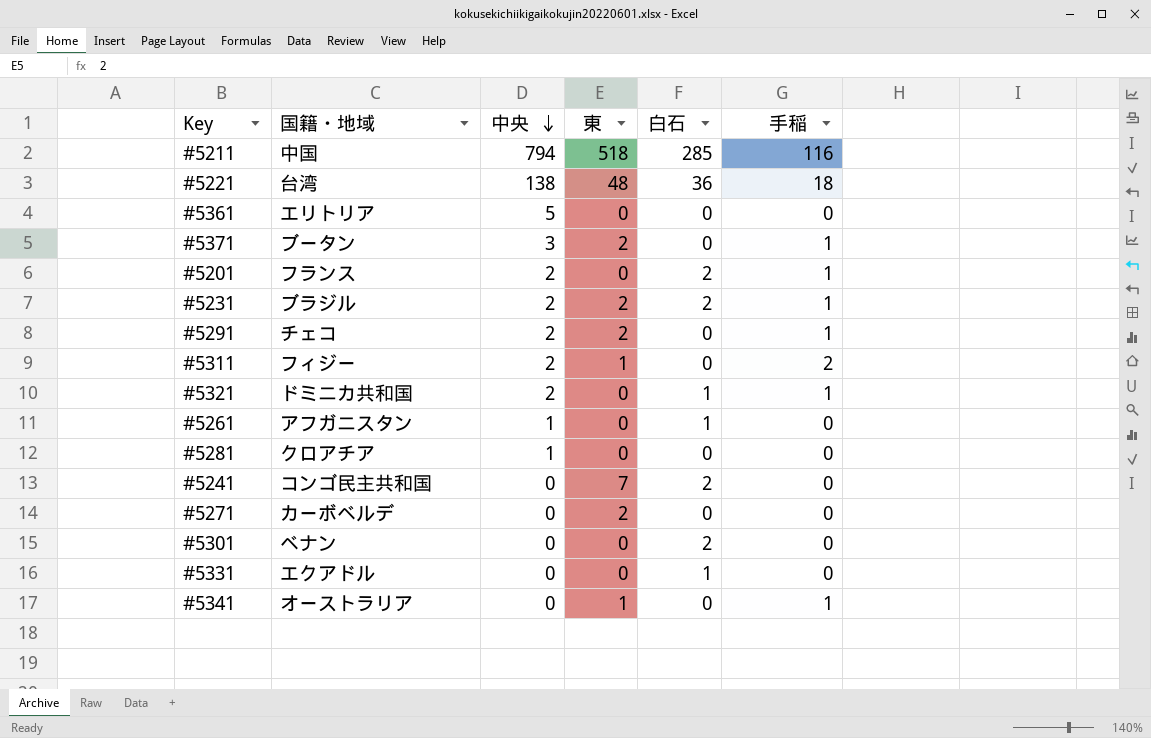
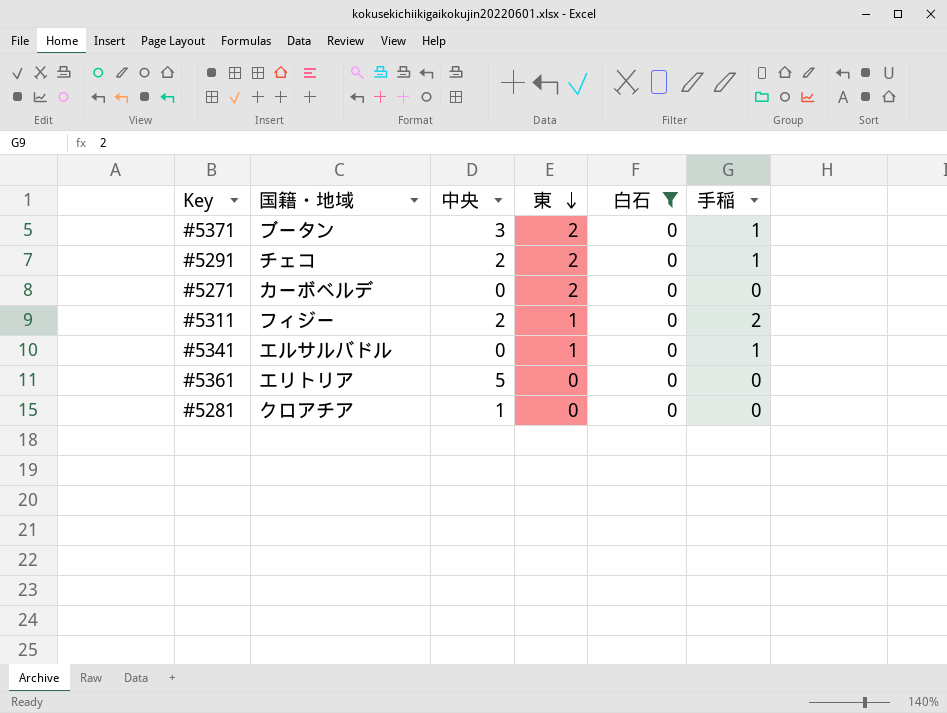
filter: none -> 白石 = 0
row order: 中央 descending -> 東 descending
#5341 | 国籍・地域: オーストラリア -> エルサルバドル

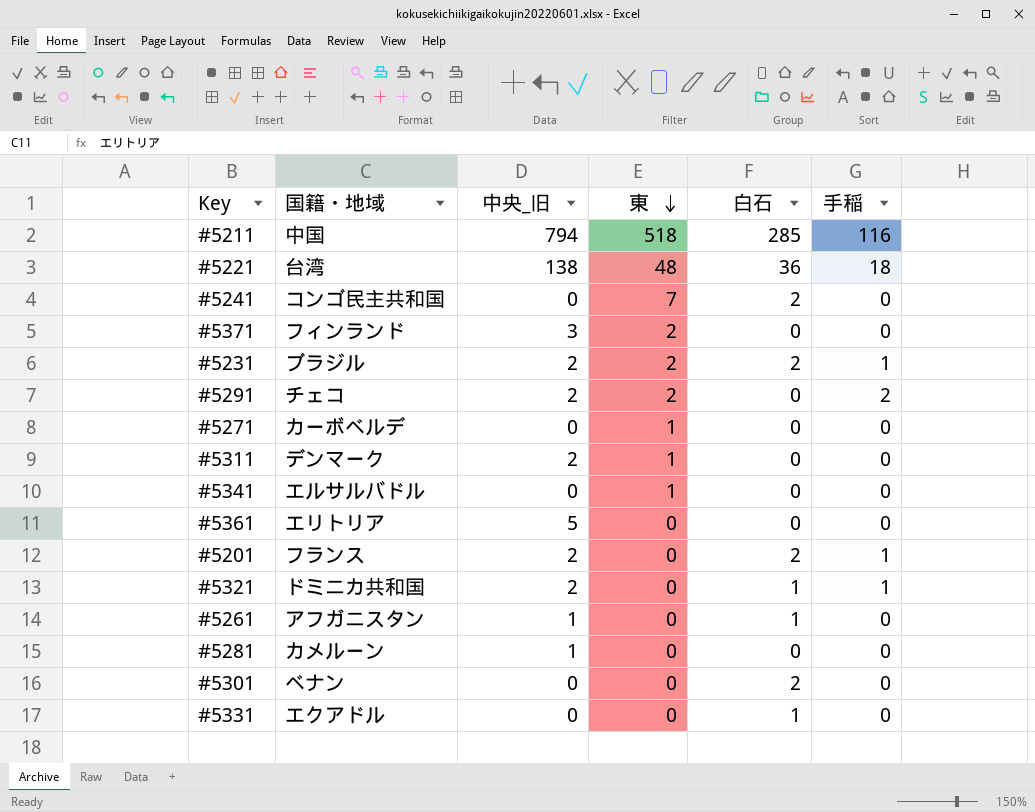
filter: 白石 = 0 -> none
column name: 中央 -> 中央_旧
#5371 | 国籍・地域: ブータン -> フィンランド
#5371 | 手稲: 1 -> 0
#5291 | 手稲: 1 -> 2
#5271 | 東: 2 -> 1
#5311 | 国籍・地域: フィジー -> デンマーク
#5311 | 手稲: 2 -> 0
#5341 | 手稲: 1 -> 0
#5281 | 国籍・地域: クロアチア -> カメルーン

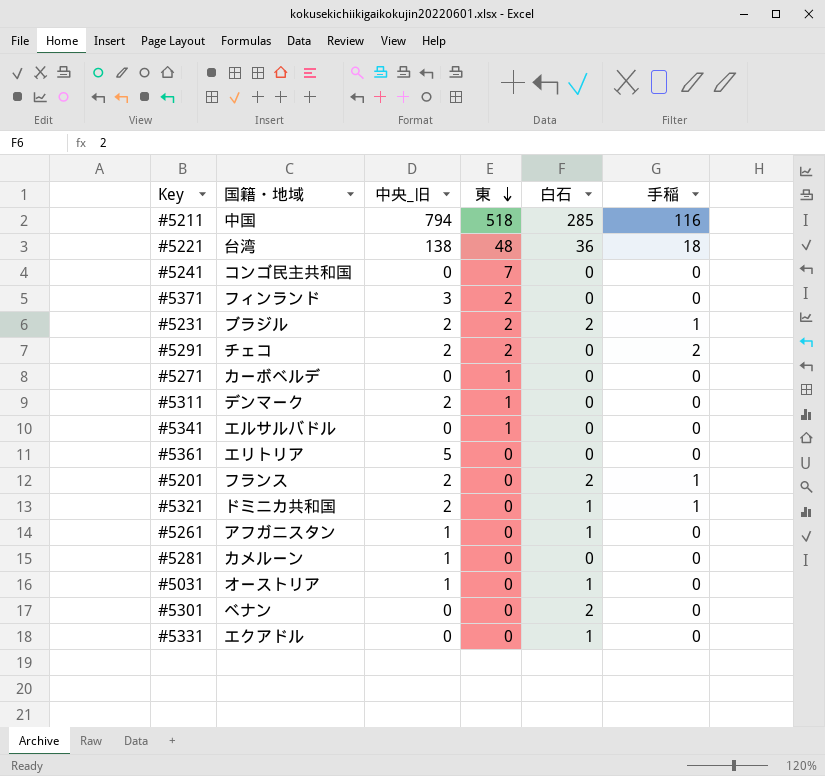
#5241 | 白石: 2 -> 0
row #5031: none -> オーストリア | 1 | 0 | 1 | 0

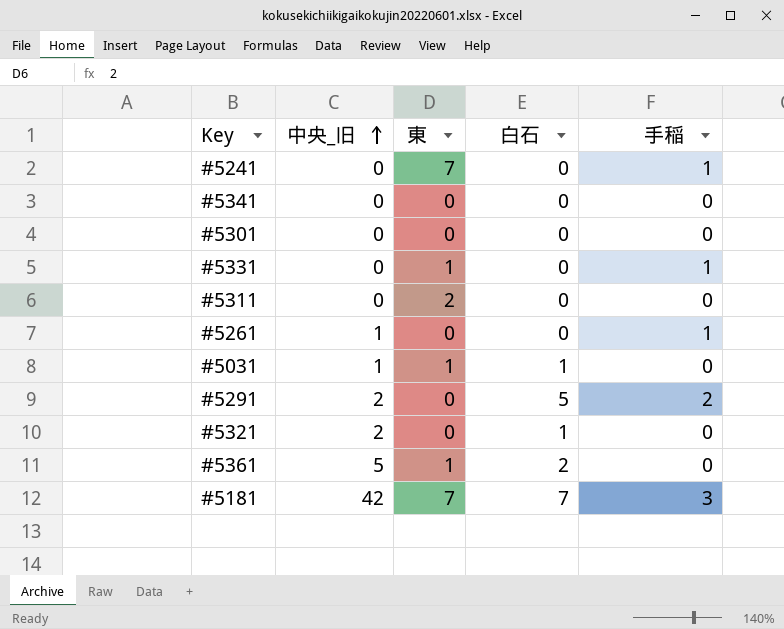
row order: 東 descending -> 中央_旧 ascending
column 国籍・地域 | position: 2 -> none
row #5211: 中国 | 794 | 518 | 285 | 116 -> none
row #5221: 台湾 | 138 | 48 | 36 | 18 -> none
row #5371: フィンランド | 3 | 2 | 0 | 0 -> none
row #5231: ブラジル | 2 | 2 | 2 | 1 -> none
row #5271: カーボベルデ | 0 | 1 | 0 | 0 -> none
row #5201: フランス | 2 | 0 | 2 | 1 -> none
row #5281: カメルーン | 1 | 0 | 0 | 0 -> none
#5241 | 手稲: 0 -> 1
#5341 | 東: 1 -> 0
#5301 | 白石: 2 -> 0
#5331 | 東: 0 -> 1
#5331 | 白石: 1 -> 0
#5331 | 手稲: 0 -> 1
#5311 | 中央_旧: 2 -> 0
#5311 | 東: 1 -> 2
#5261 | 白石: 1 -> 0
#5261 | 手稲: 0 -> 1
#5031 | 東: 0 -> 1
#5291 | 東: 2 -> 0
#5291 | 白石: 0 -> 5
#5321 | 手稲: 1 -> 0
#5361 | 東: 0 -> 1
#5361 | 白石: 0 -> 2
row #5181: none -> 42 | 7 | 7 | 3

